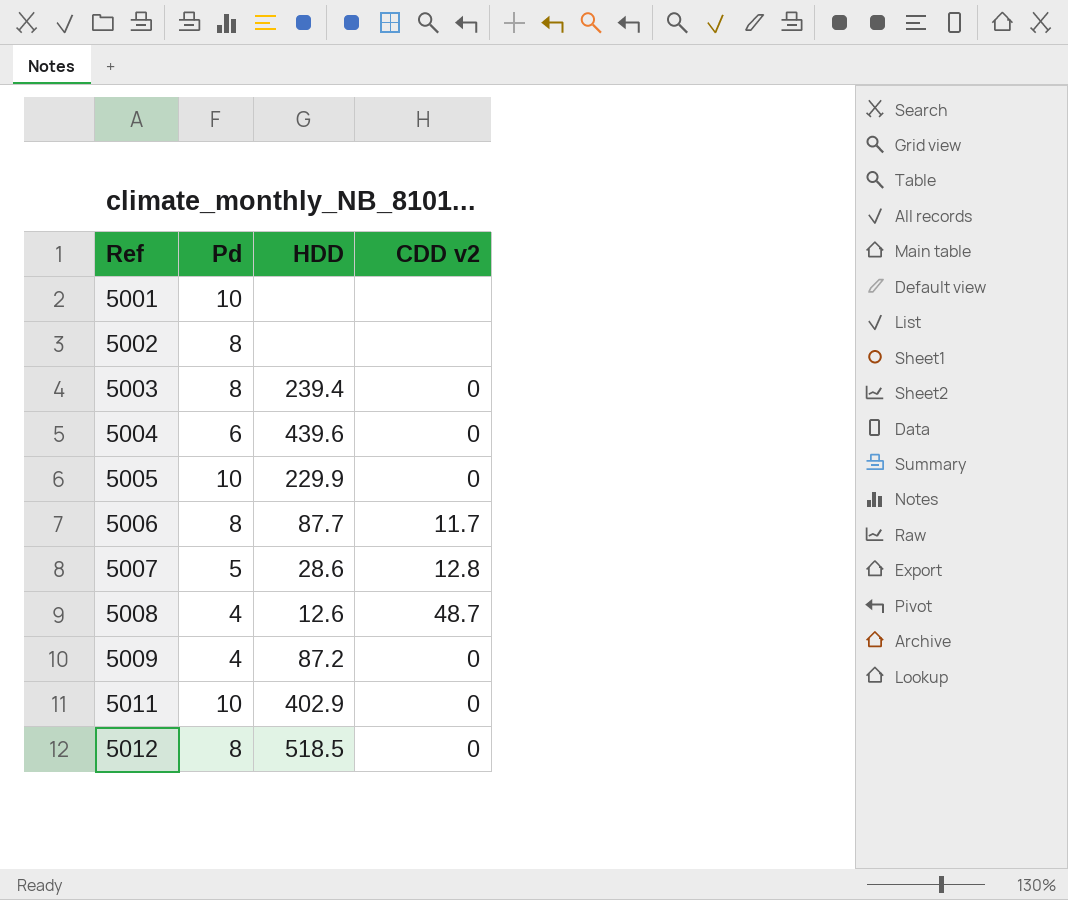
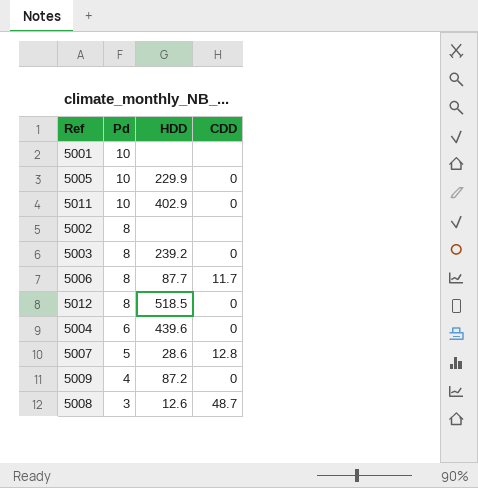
row order: Ref ascending -> Pd descending
column name: CDD v2 -> CDD
5003 | HDD: 239.4 -> 239.2
5008 | Pd: 4 -> 3

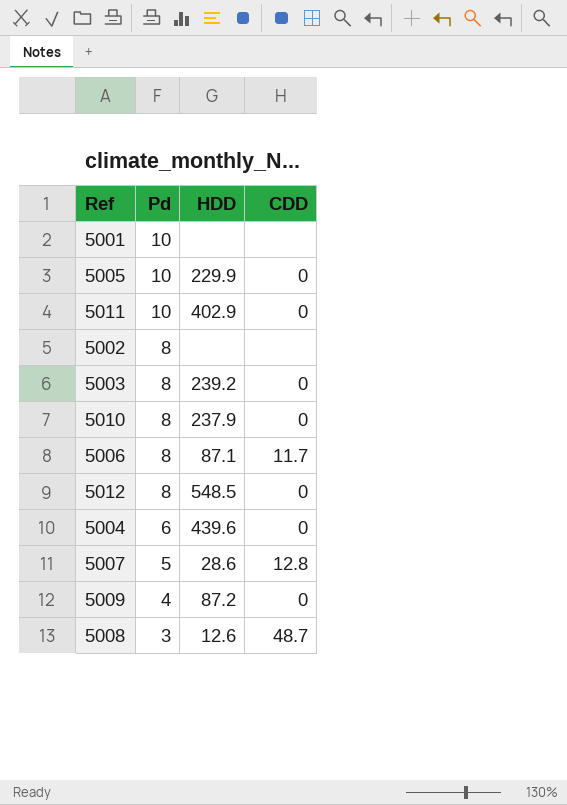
row 5010: none -> 8 | 237.9 | 0
5006 | HDD: 87.7 -> 87.1
5012 | HDD: 518.5 -> 548.5

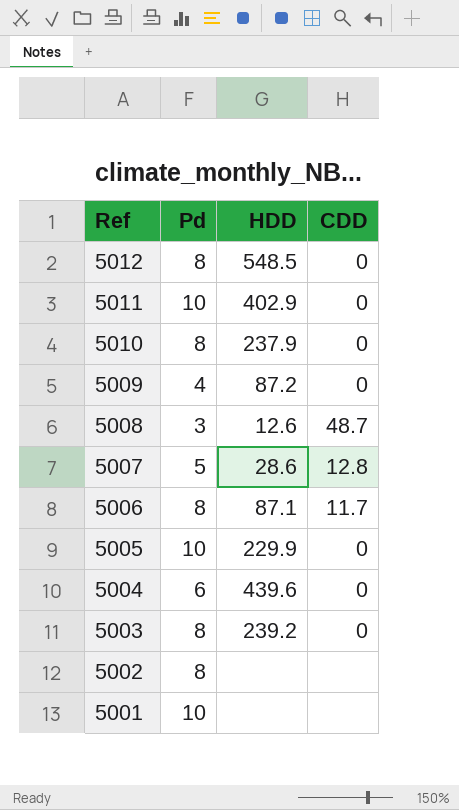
row order: Pd descending -> Ref descending

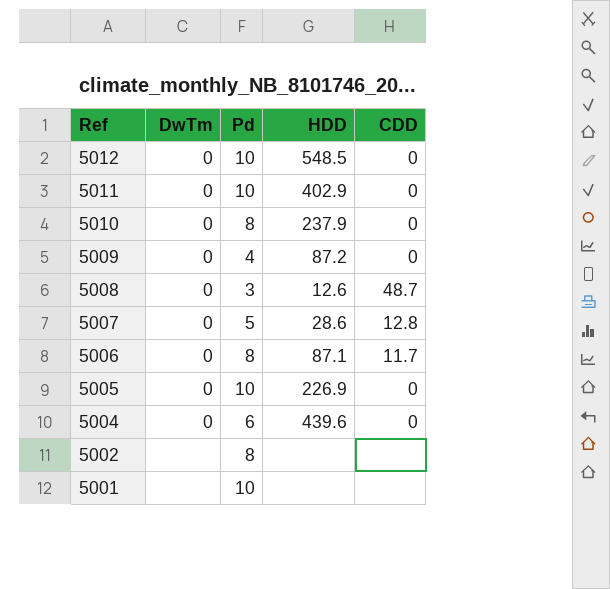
column DwTm | position: none -> 2
row 5003: 8 | 239.2 | 0 -> none
5012 | Pd: 8 -> 10
5005 | HDD: 229.9 -> 226.9

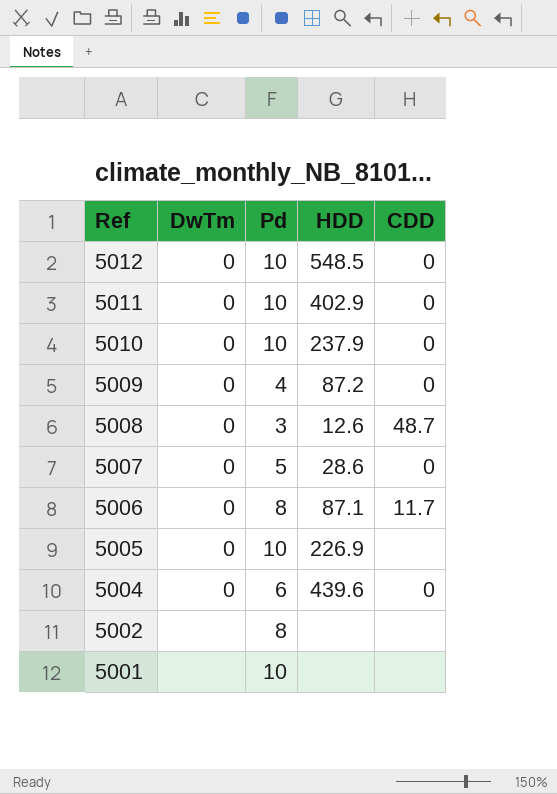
5010 | Pd: 8 -> 10
5007 | CDD: 12.8 -> 0
5005 | CDD: 0 -> none

